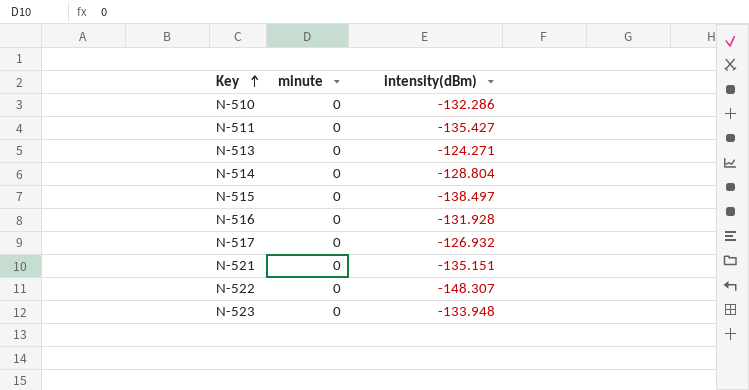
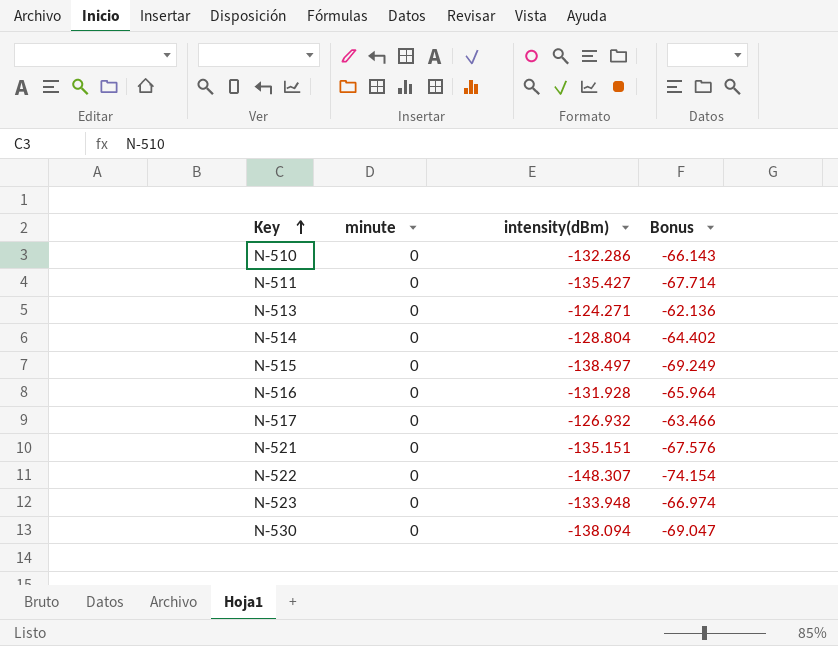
column Bonus | formula: none -> [intensity(dBm)] * 0.5
row N-530: none -> 0 | -138.094 | -69.047

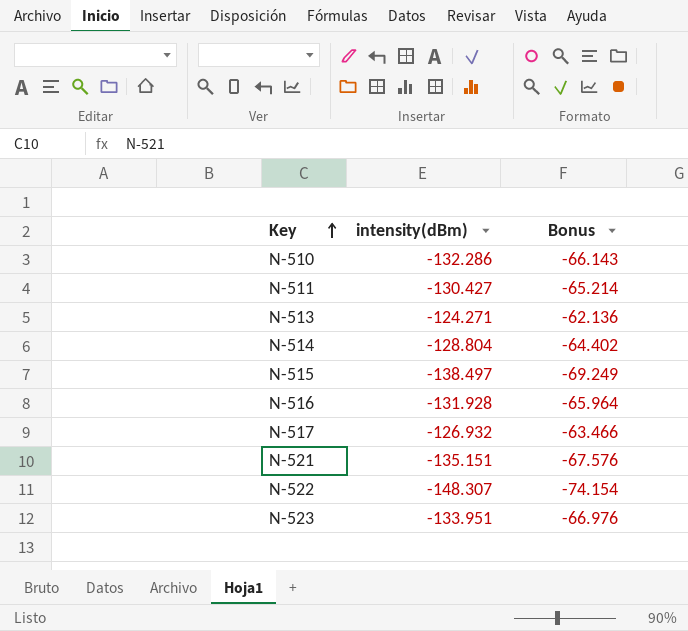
column minute | position: 2 -> none
row N-530: 0 | -138.094 | -69.047 -> none
N-511 | intensity(dBm): -135.427 -> -130.427
N-511 | Bonus: -67.714 -> -65.214
N-523 | intensity(dBm): -133.948 -> -133.951
N-523 | Bonus: -66.974 -> -66.976

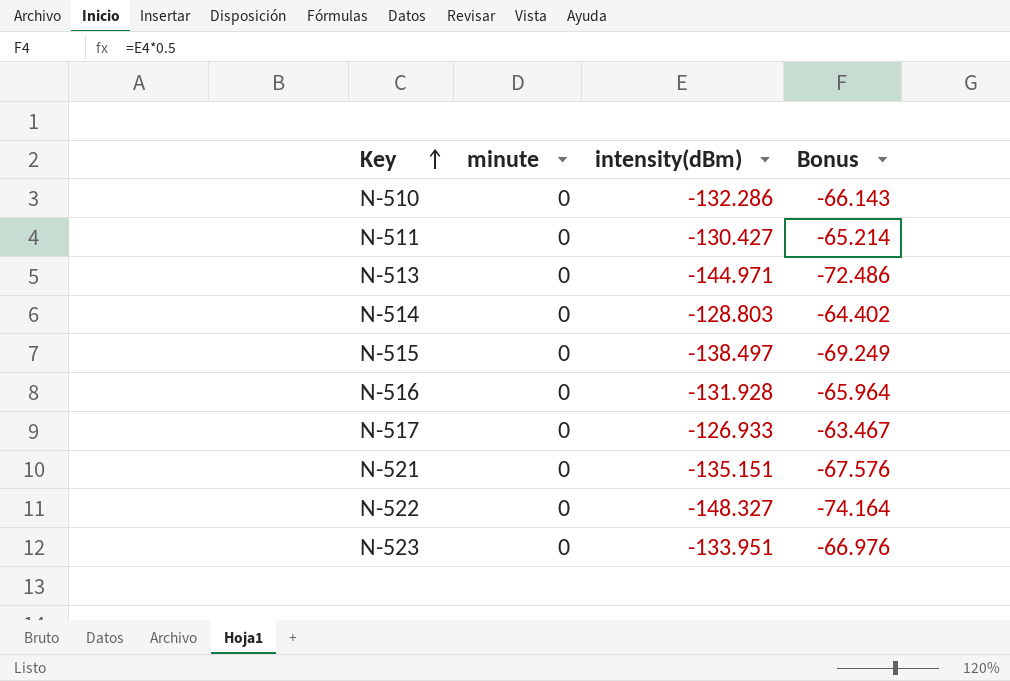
column minute | position: none -> 2
N-513 | intensity(dBm): -124.271 -> -144.971
N-513 | Bonus: -62.136 -> -72.486
N-514 | intensity(dBm): -128.804 -> -128.803
N-517 | intensity(dBm): -126.932 -> -126.933
N-517 | Bonus: -63.466 -> -63.467
N-522 | intensity(dBm): -148.307 -> -148.327
N-522 | Bonus: -74.154 -> -74.164

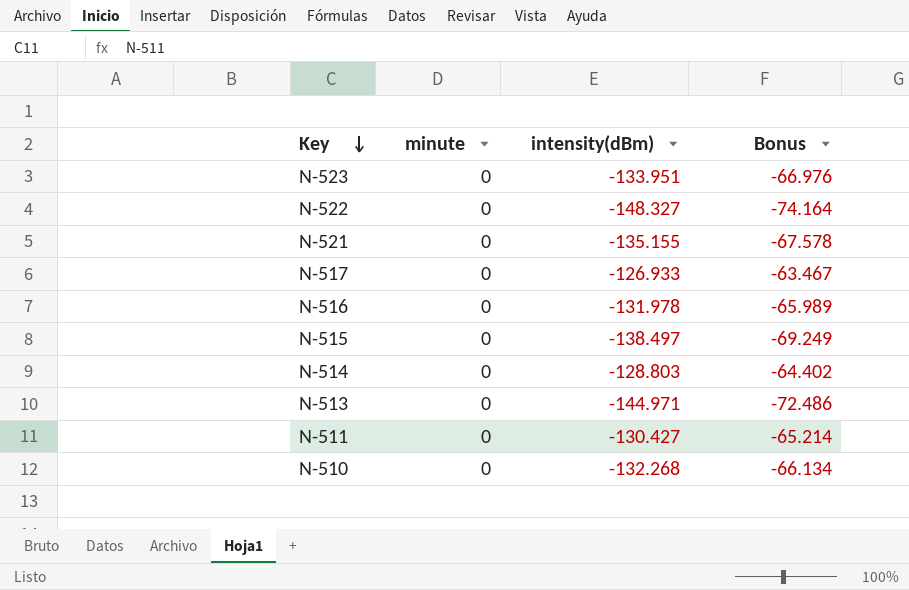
row order: Key ascending -> Key descending
N-521 | intensity(dBm): -135.151 -> -135.155
N-521 | Bonus: -67.576 -> -67.578
N-516 | intensity(dBm): -131.928 -> -131.978
N-516 | Bonus: -65.964 -> -65.989
N-510 | intensity(dBm): -132.286 -> -132.268
N-510 | Bonus: -66.143 -> -66.134

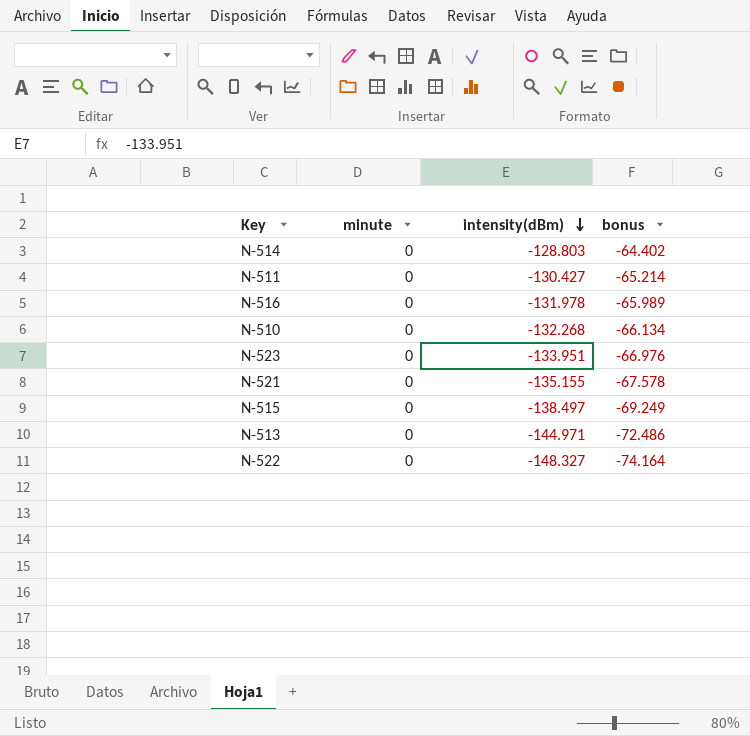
row order: Key descending -> intensity(dBm) descending
column name: Bonus -> bonus
row N-517: 0 | -126.933 | -63.467 -> none

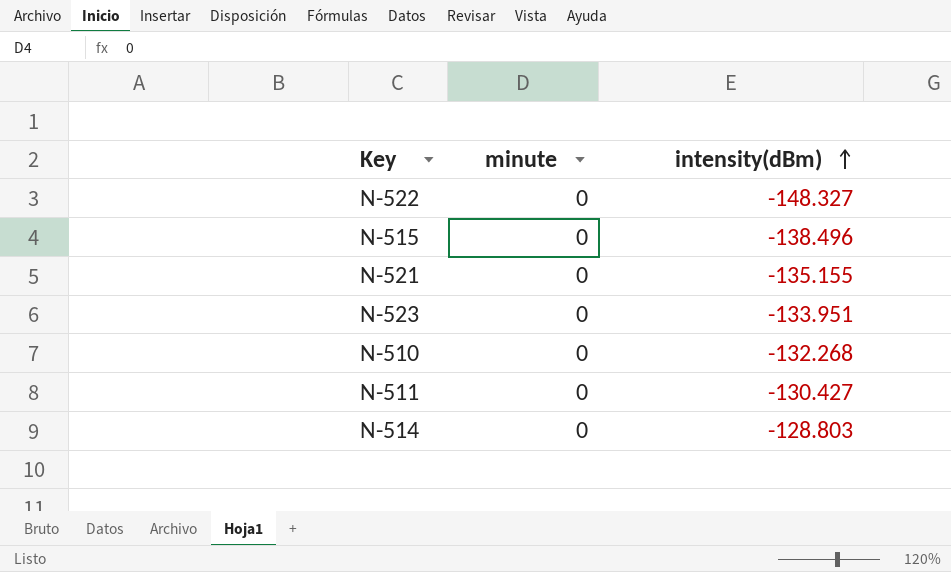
row order: intensity(dBm) descending -> intensity(dBm) ascending
column bonus | formula: [intensity(dBm)] * 0.5 -> none
row N-516: 0 | -131.978 | -65.989 -> none
row N-513: 0 | -144.971 | -72.486 -> none
N-515 | intensity(dBm): -138.497 -> -138.496

